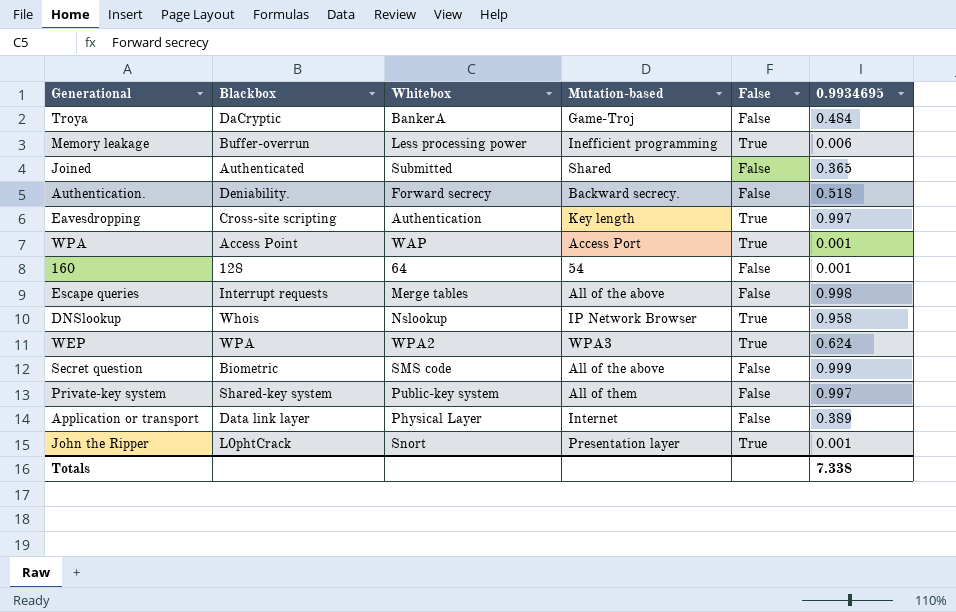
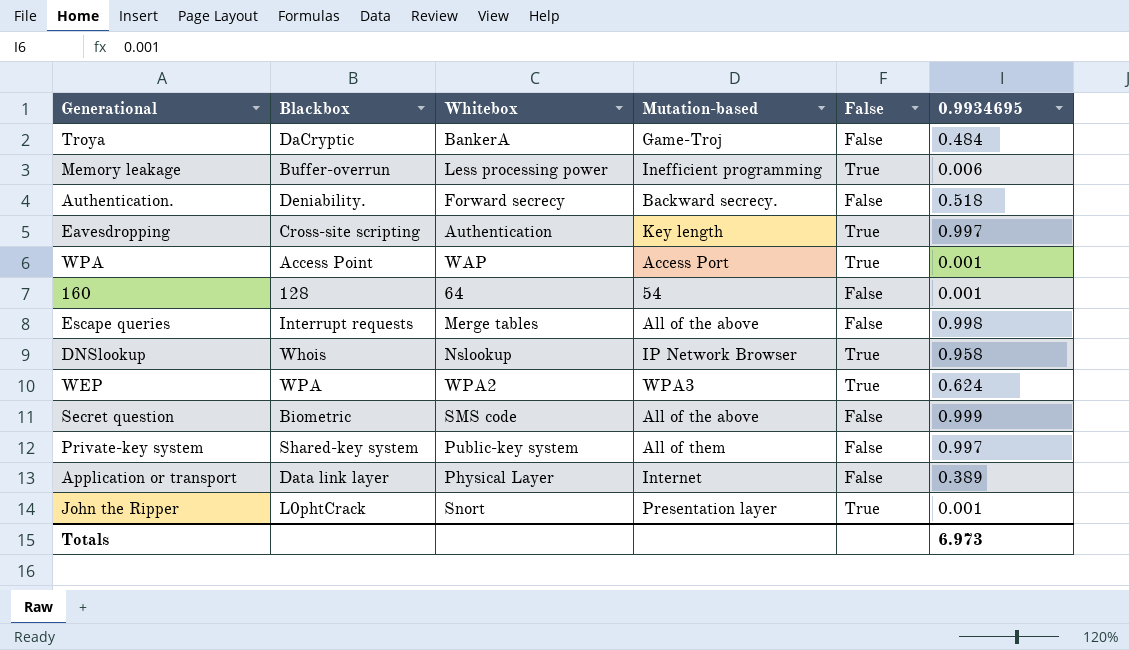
row Joined: Authenticated | Submitted | Shared | False | 0.365 -> none
Totals | 0.9934695: 7.338 -> 6.973

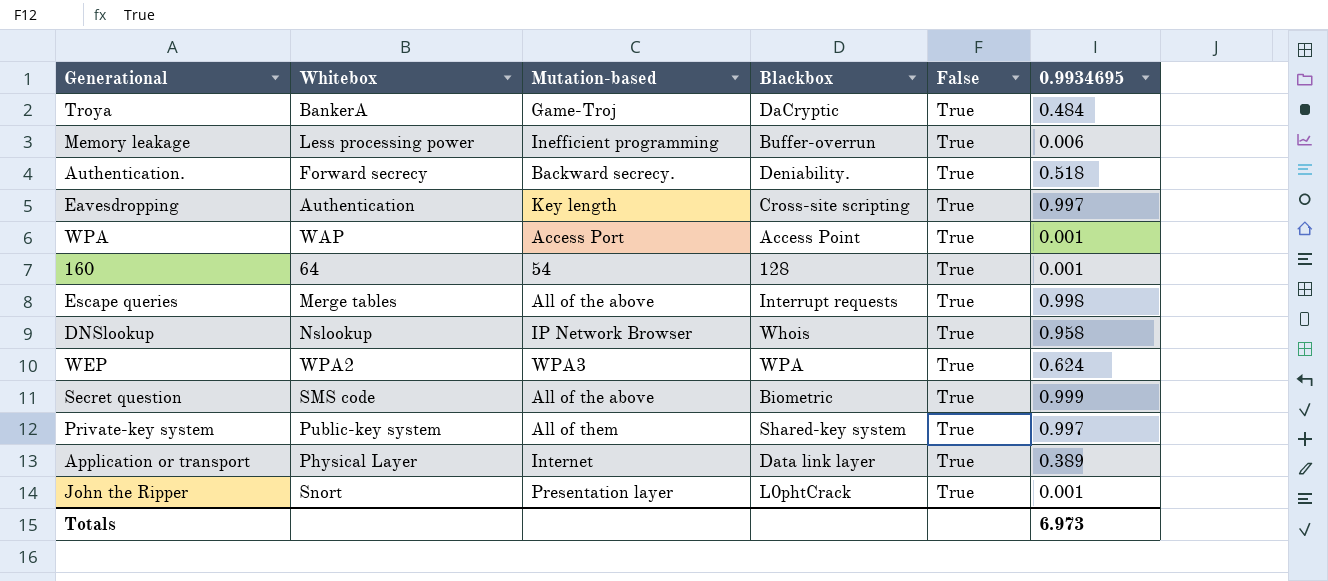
column Blackbox | position: 2 -> 4
Troya | False: False -> True
Authentication. | False: False -> True
160 | False: False -> True
Escape queries | False: False -> True
Secret question | False: False -> True
Private-key system | False: False -> True
Application or transport | False: False -> True

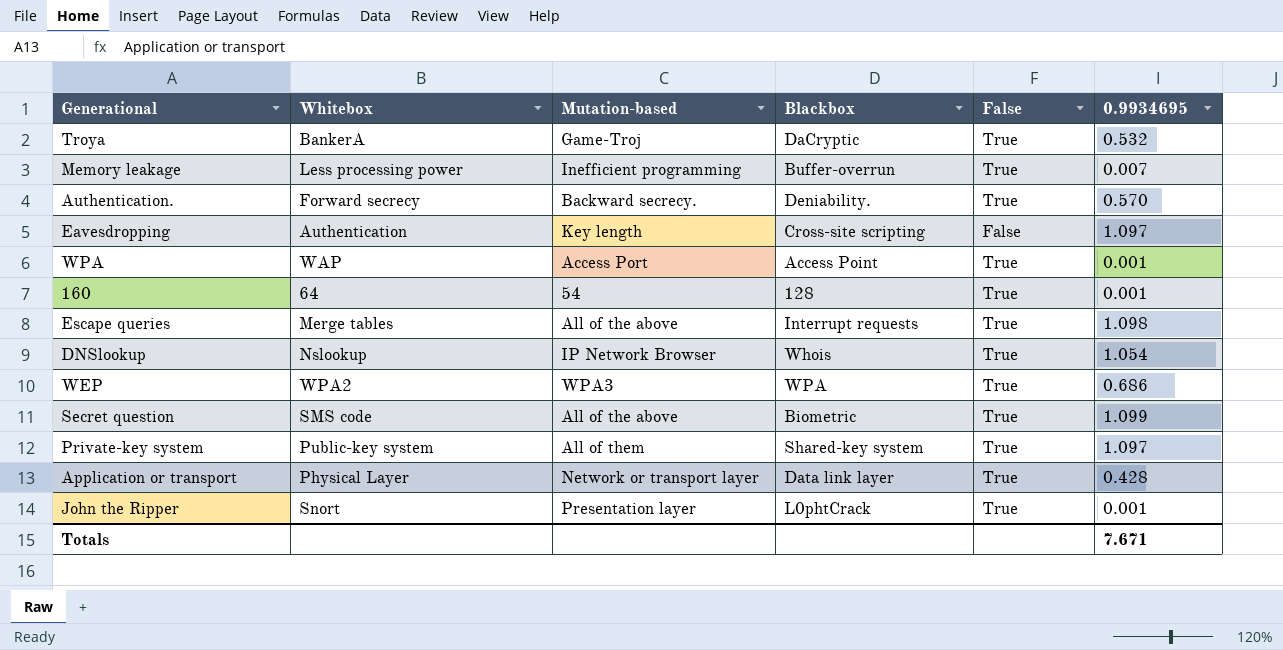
Troya | 0.9934695: 0.484 -> 0.532
Memory leakage | 0.9934695: 0.006 -> 0.007
Authentication. | 0.9934695: 0.518 -> 0.570
Eavesdropping | False: True -> False
Eavesdropping | 0.9934695: 0.997 -> 1.097
Escape queries | 0.9934695: 0.998 -> 1.098
DNSlookup | 0.9934695: 0.958 -> 1.054
WEP | 0.9934695: 0.624 -> 0.686
Secret question | 0.9934695: 0.999 -> 1.099
Private-key system | 0.9934695: 0.997 -> 1.097
Application or transport | Mutation-based: Internet -> Network or transport layer
Application or transport | 0.9934695: 0.389 -> 0.428
Totals | 0.9934695: 6.973 -> 7.671

